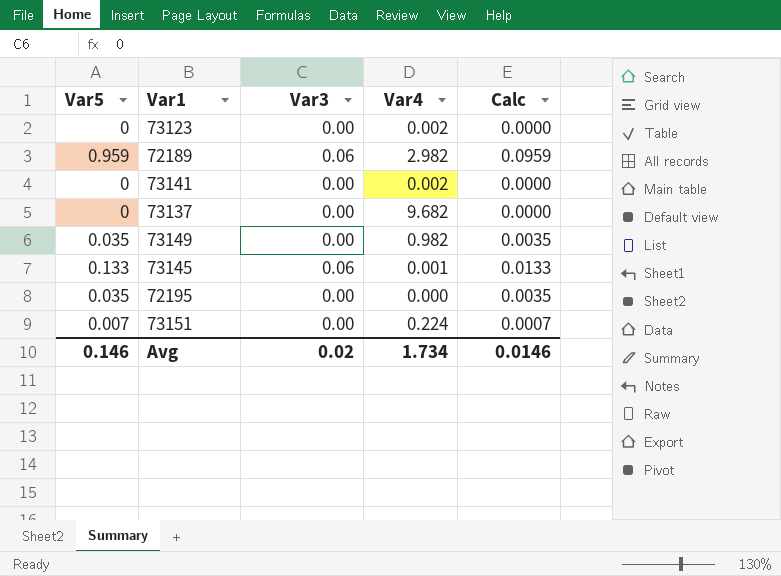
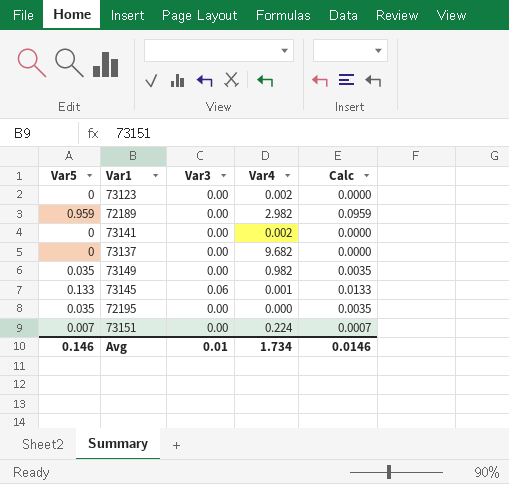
72189 | Var3: 0.06 -> 0.00
Avg | Var3: 0.02 -> 0.01

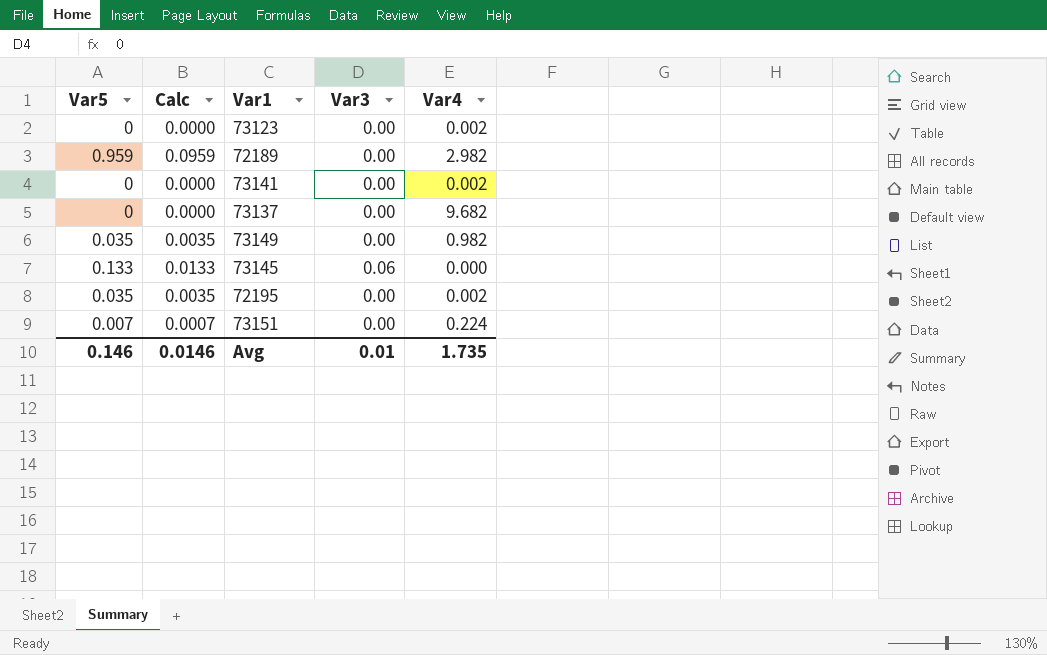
column Calc | position: 5 -> 2
73145 | Var4: 0.001 -> 0.000
72195 | Var4: 0.000 -> 0.002
Avg | Var4: 1.734 -> 1.735

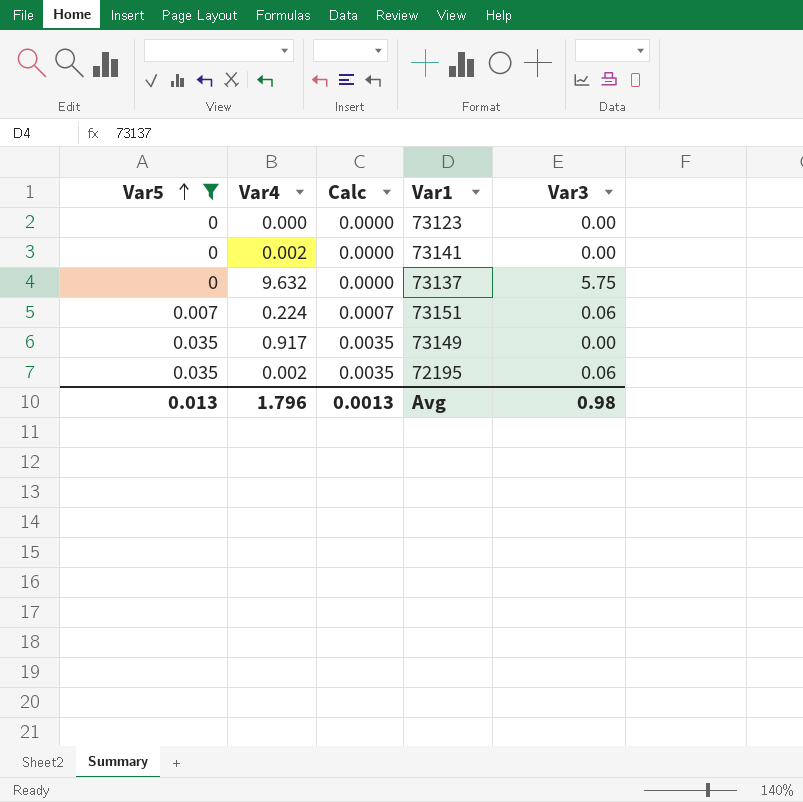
filter: none -> Var5 <= 0.035
row order: none -> Var5 ascending
column Var4 | position: 5 -> 2
73123 | Var4: 0.002 -> 0.000
73137 | Var4: 9.682 -> 9.632
73137 | Var3: 0.00 -> 5.75
73151 | Var3: 0.00 -> 0.06
73149 | Var4: 0.982 -> 0.917
72195 | Var3: 0.00 -> 0.06
Avg | Var5: 0.146 -> 0.013
Avg | Var4: 1.735 -> 1.796
Avg | Calc: 0.0146 -> 0.0013
Avg | Var3: 0.01 -> 0.98

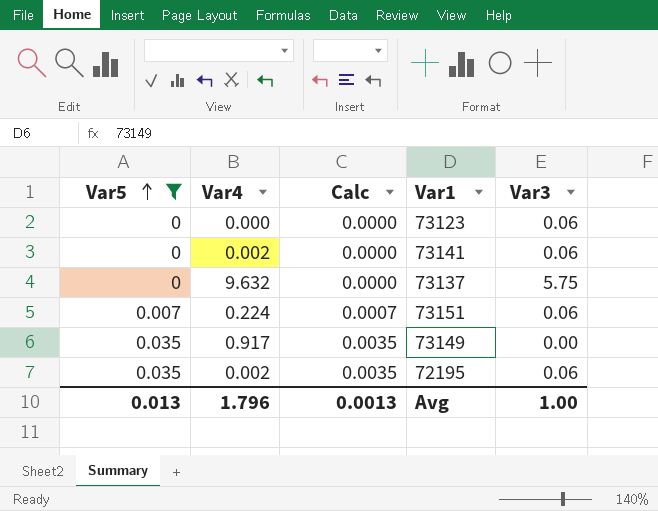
73123 | Var3: 0.00 -> 0.06
73141 | Var3: 0.00 -> 0.06
Avg | Var3: 0.98 -> 1.00

